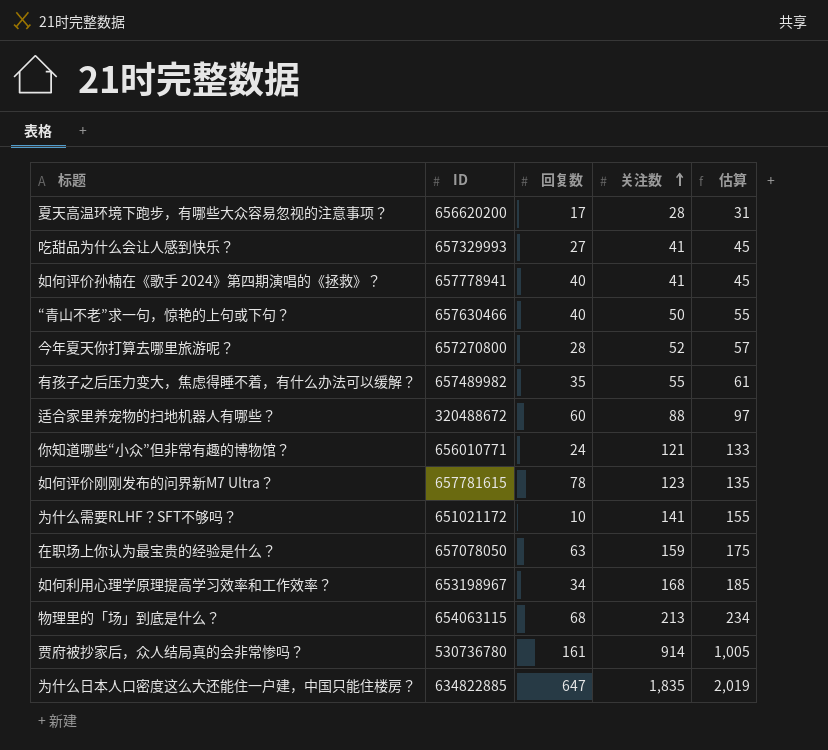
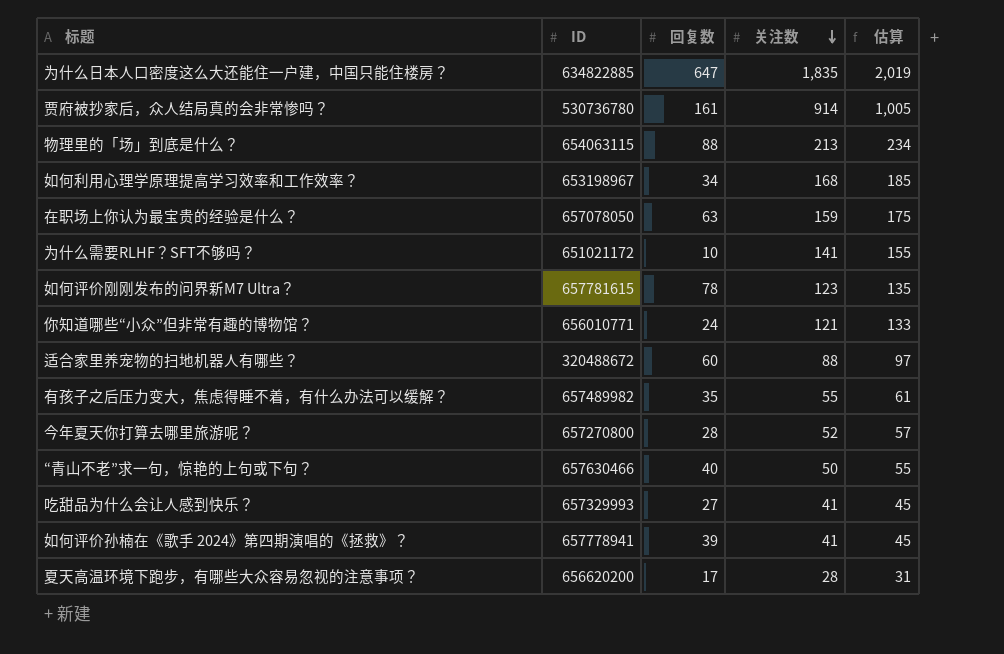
row order: 关注数 ascending -> 关注数 descending
物理里的「场」到底是什么？ | 回复数: 68 -> 88
如何评价孙楠在《歌手 2024》第四期演唱的《拯救》？ | 回复数: 40 -> 39

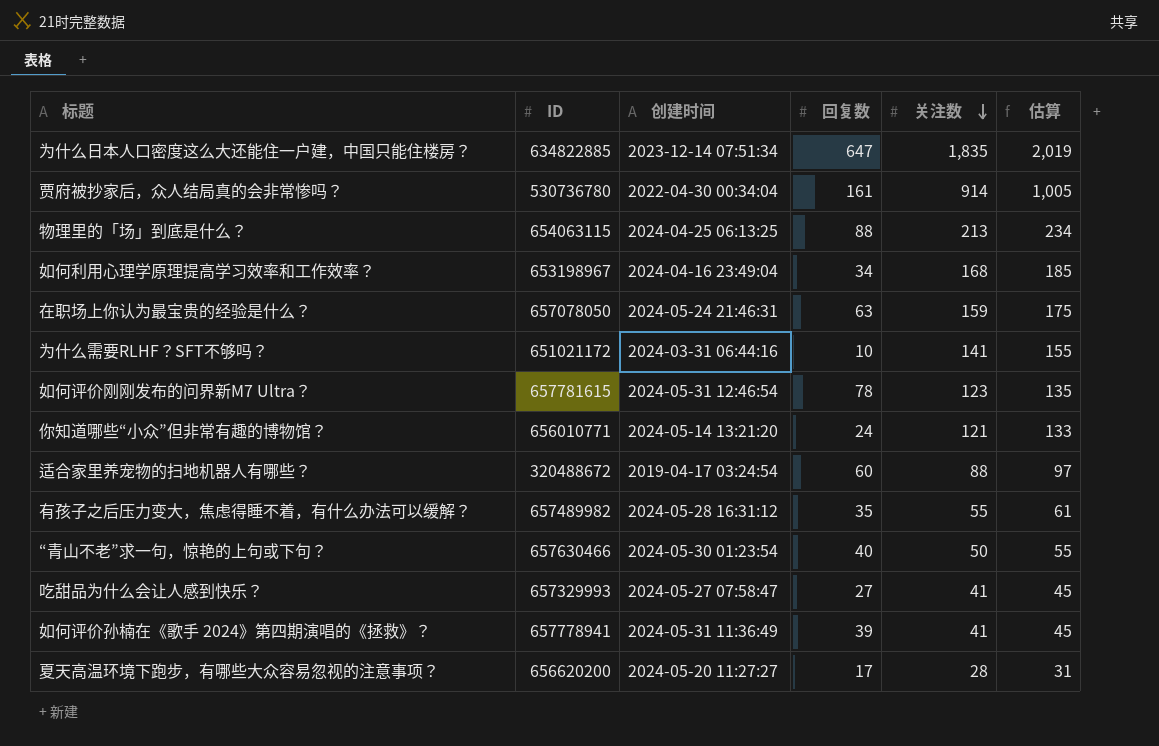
column 创建时间 | position: none -> 3
row 今年夏天你打算去哪里旅游呢？: 657270800 | 28 | 52 | 57 -> none

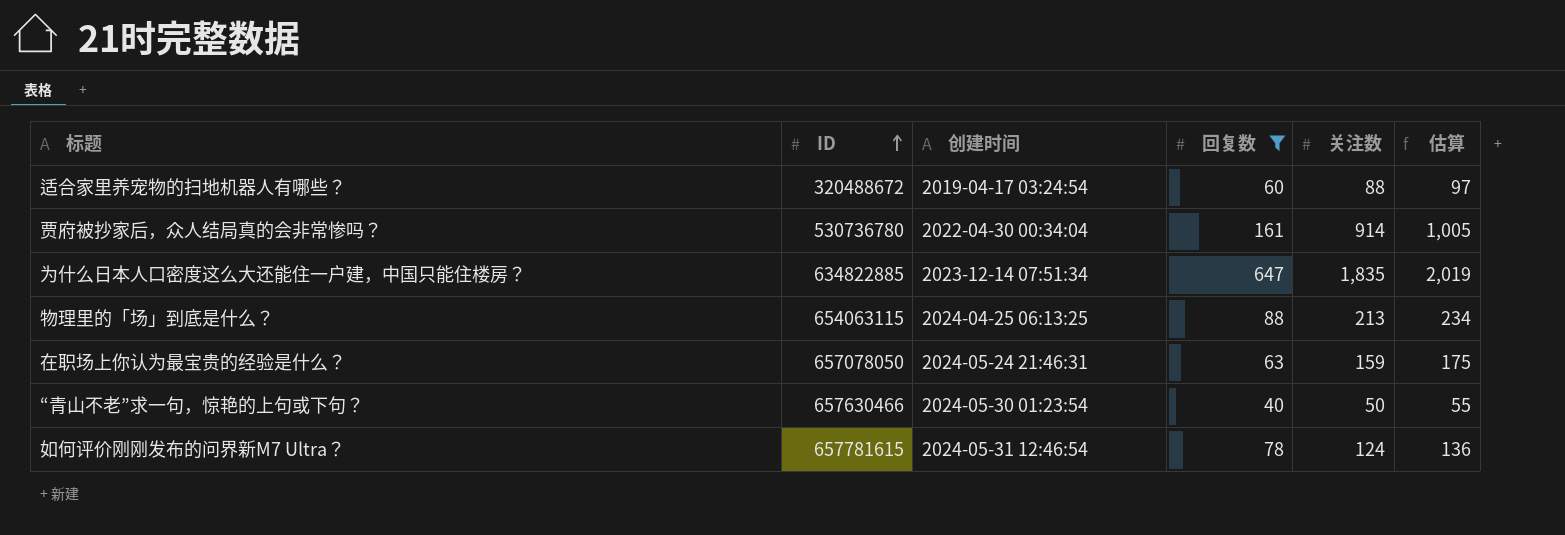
filter: none -> 回复数 >= 40
row order: 关注数 descending -> ID ascending
如何评价刚刚发布的问界新M7 Ultra？ | 关注数: 123 -> 124
如何评价刚刚发布的问界新M7 Ultra？ | 估算: 135 -> 136

